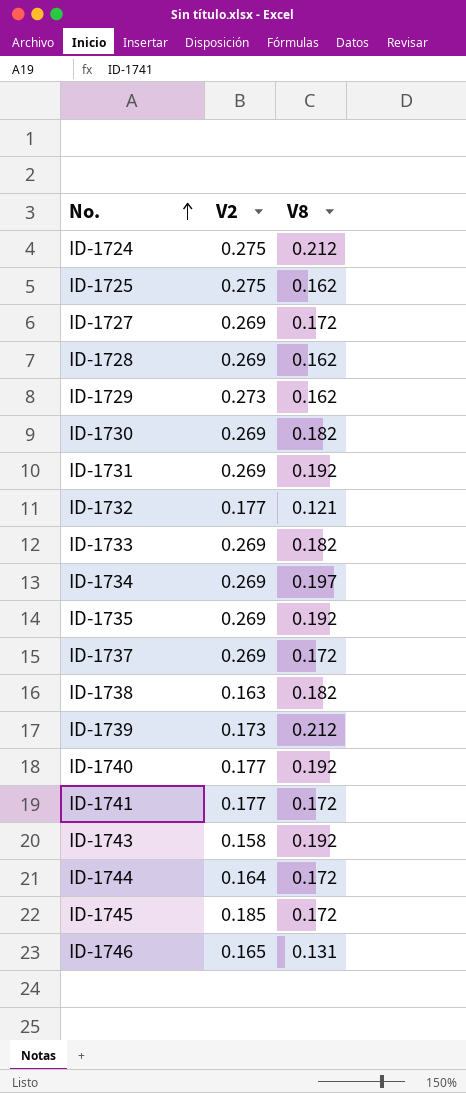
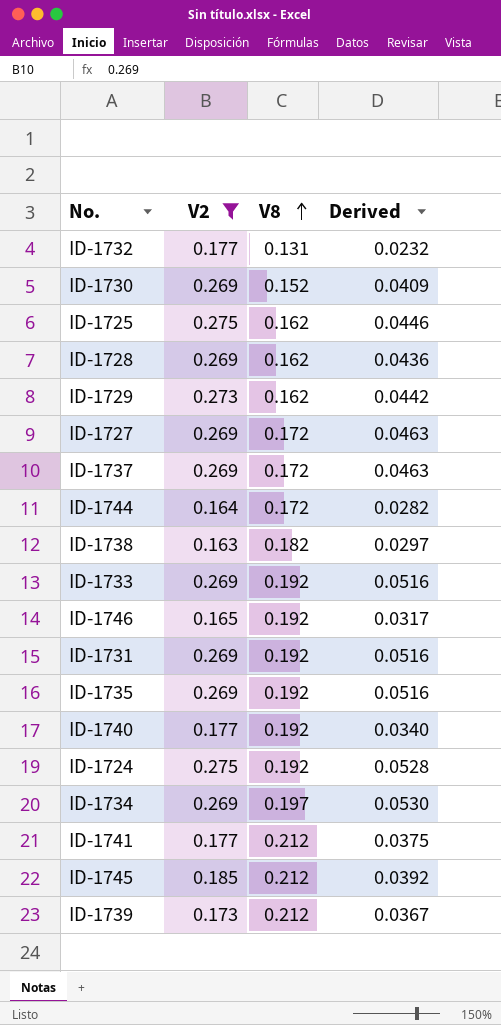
filter: none -> V2 != 0.158
row order: No. ascending -> V8 ascending
column Derived | formula: none -> [V2] * [V8]
ID-1732 | V8: 0.121 -> 0.131
ID-1730 | V8: 0.182 -> 0.152
ID-1733 | V8: 0.182 -> 0.192
ID-1746 | V8: 0.131 -> 0.192
ID-1724 | V8: 0.212 -> 0.192
ID-1741 | V8: 0.172 -> 0.212
ID-1745 | V8: 0.172 -> 0.212

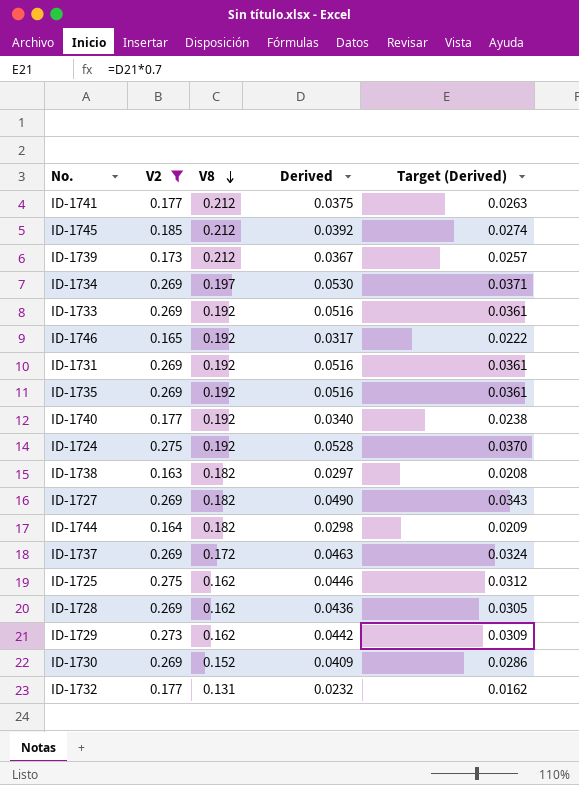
row order: V8 ascending -> V8 descending
column Target (Derived) | formula: none -> [Derived] * 0.7
ID-1727 | V8: 0.172 -> 0.182
ID-1727 | Derived: 0.0463 -> 0.0490
ID-1744 | V8: 0.172 -> 0.182
ID-1744 | Derived: 0.0282 -> 0.0298

